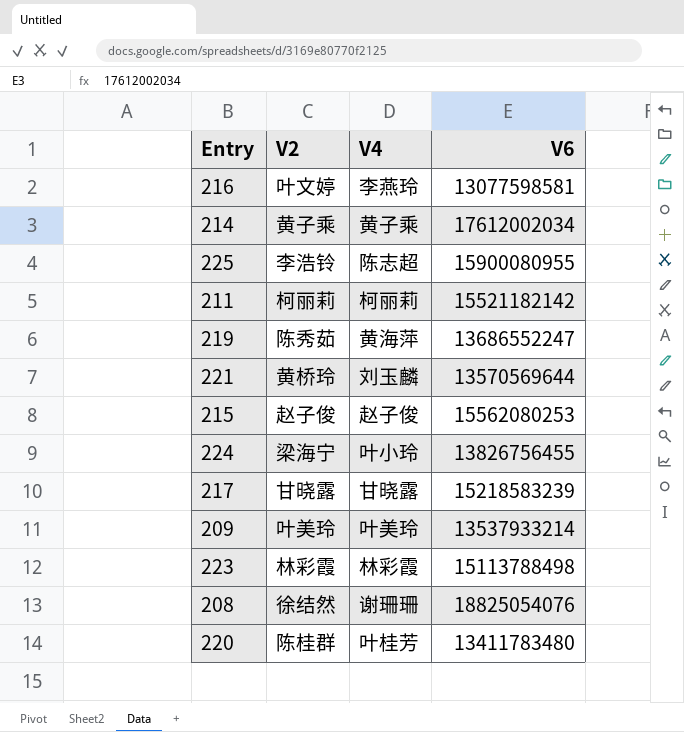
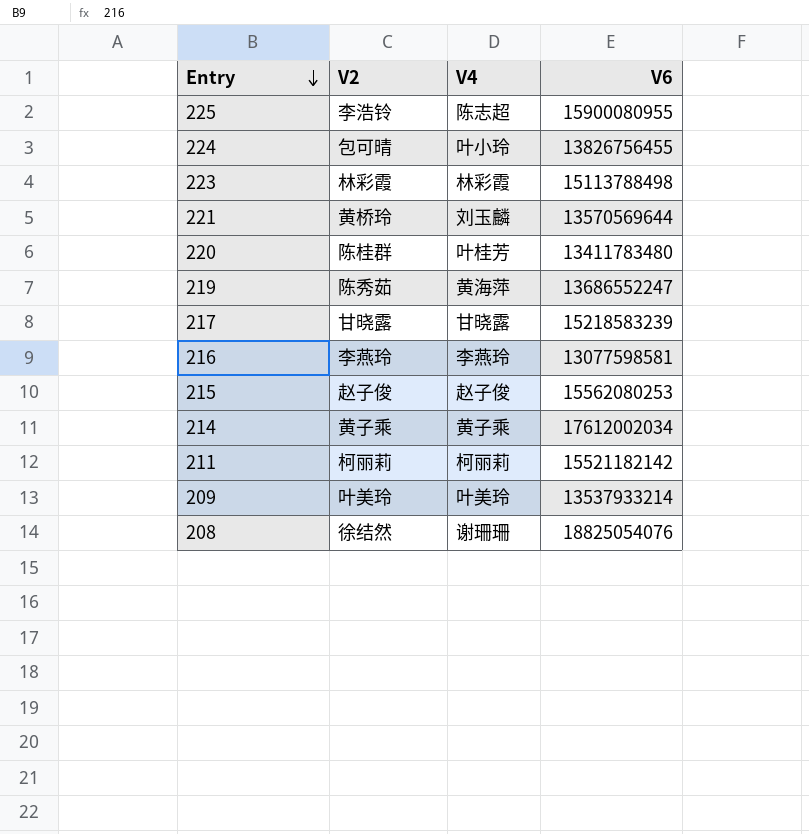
row order: none -> Entry descending
224 | V2: 梁海宁 -> 包可晴
216 | V2: 叶文婷 -> 李燕玲

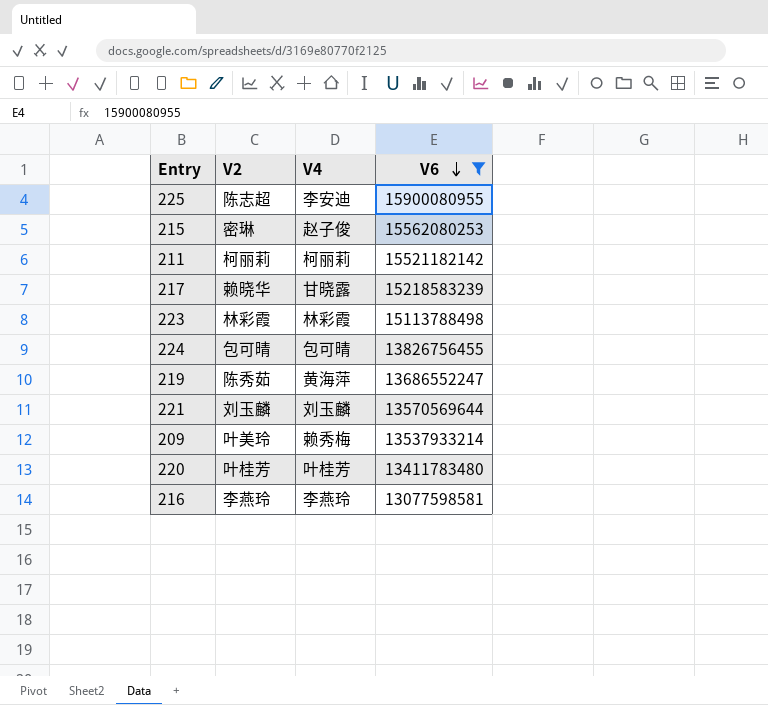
filter: none -> V6 <= 15900080955
row order: Entry descending -> V6 descending
225 | V2: 李浩铃 -> 陈志超
225 | V4: 陈志超 -> 李安迪
215 | V2: 赵子俊 -> 密琳
217 | V2: 甘晓露 -> 赖晓华
224 | V4: 叶小玲 -> 包可晴
221 | V2: 黄桥玲 -> 刘玉麟
209 | V4: 叶美玲 -> 赖秀梅
220 | V2: 陈桂群 -> 叶桂芳

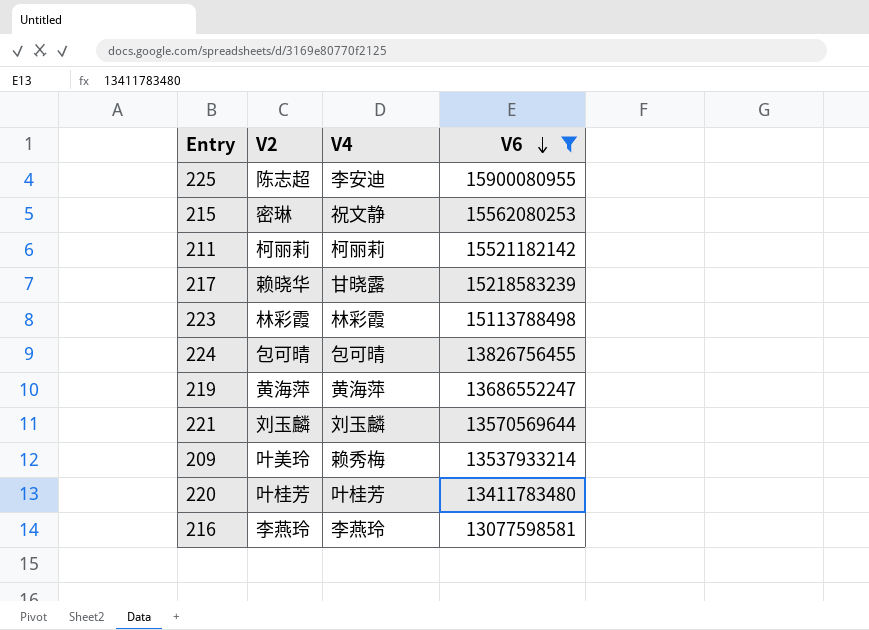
215 | V4: 赵子俊 -> 祝文静
219 | V2: 陈秀茹 -> 黄海萍

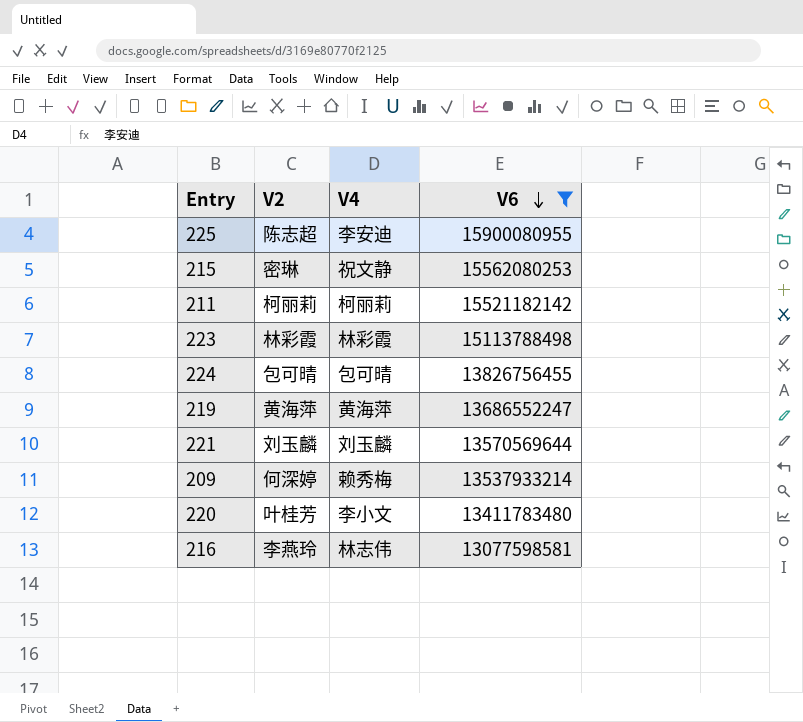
row 217: 赖晓华 | 甘晓露 | 15218583239 -> none
209 | V2: 叶美玲 -> 何深婷
220 | V4: 叶桂芳 -> 李小文
216 | V4: 李燕玲 -> 林志伟

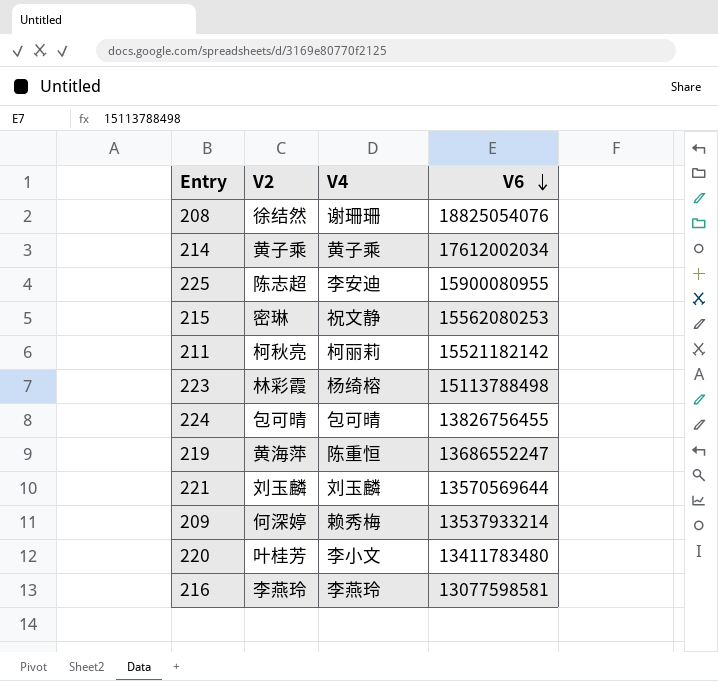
filter: V6 <= 15900080955 -> none
211 | V2: 柯丽莉 -> 柯秋亮
223 | V4: 林彩霞 -> 杨绮榕
219 | V4: 黄海萍 -> 陈重恒
216 | V4: 林志伟 -> 李燕玲

